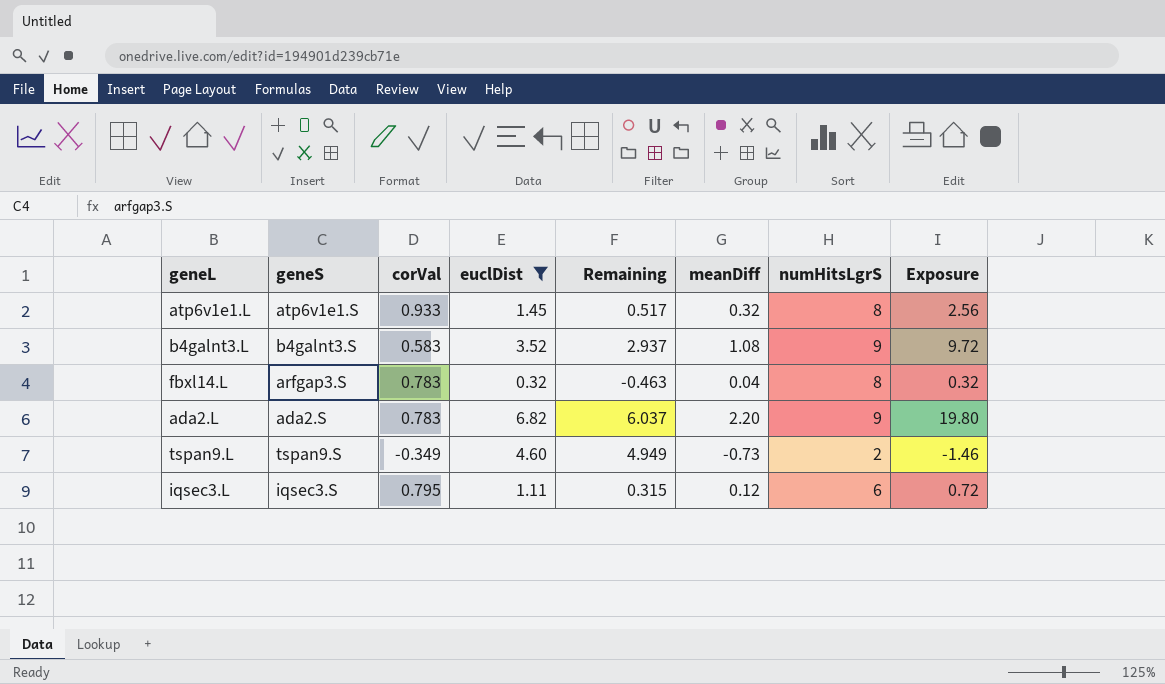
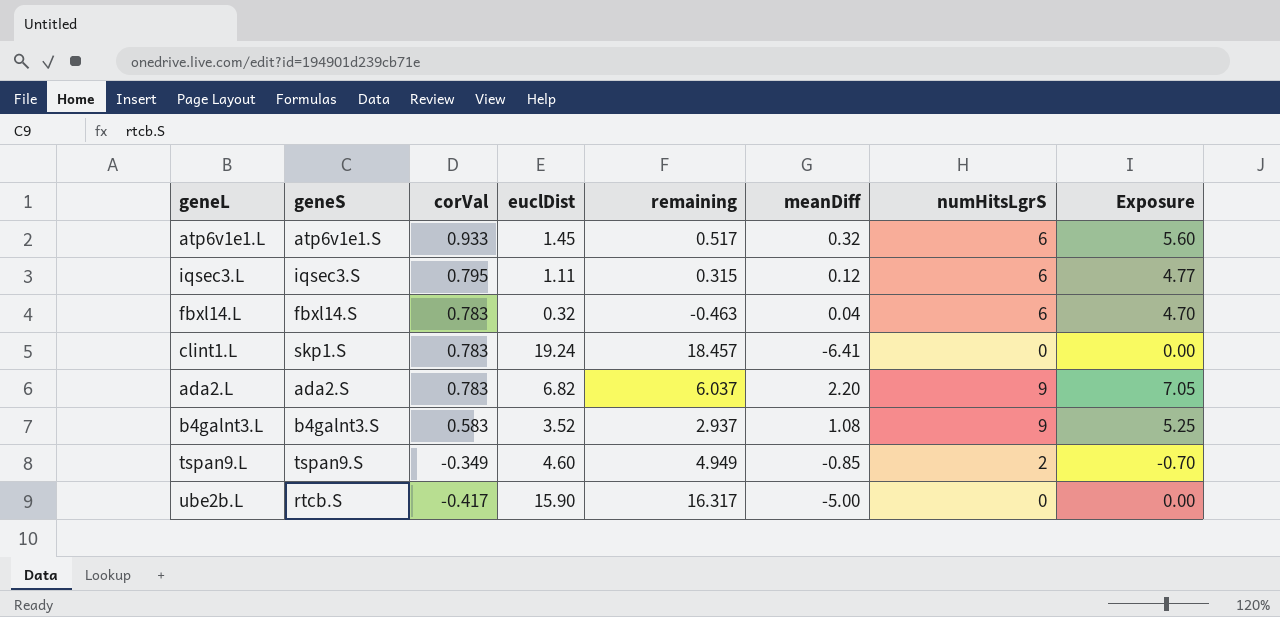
filter: euclDist <= 6.82 -> none
row order: none -> corVal descending
column name: Remaining -> remaining
column Exposure | formula: [meanDiff] * [numHitsLgrS] -> [corVal] * [numHitsLgrS]
atp6v1e1.L | numHitsLgrS: 8 -> 6
fbxl14.L | geneS: arfgap3.S -> fbxl14.S
fbxl14.L | numHitsLgrS: 8 -> 6
tspan9.L | meanDiff: -0.73 -> -0.85

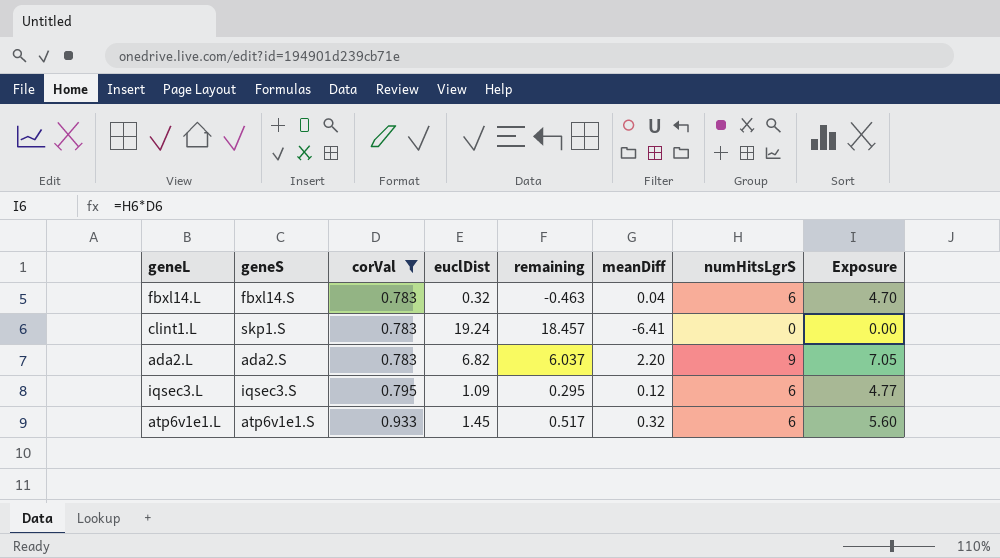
filter: none -> corVal >= 0.783
row order: corVal descending -> corVal ascending
iqsec3.L | euclDist: 1.11 -> 1.09
iqsec3.L | remaining: 0.315 -> 0.295

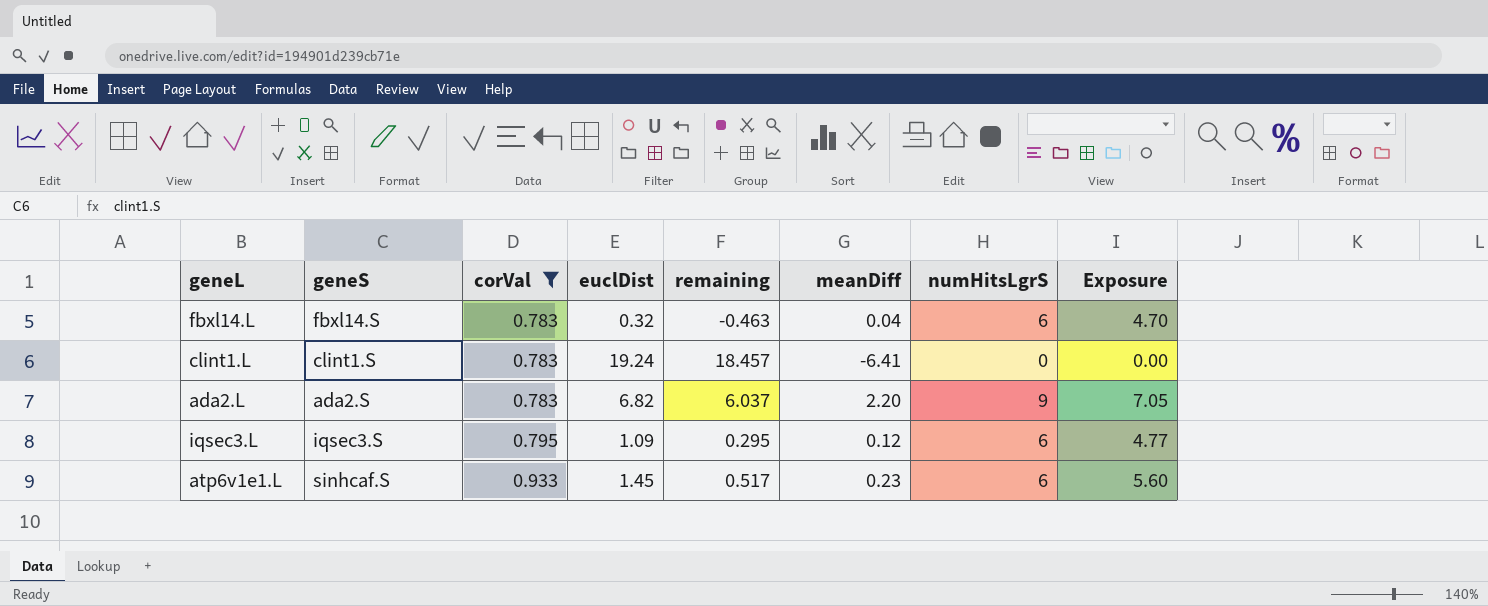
clint1.L | geneS: skp1.S -> clint1.S
atp6v1e1.L | geneS: atp6v1e1.S -> sinhcaf.S
atp6v1e1.L | meanDiff: 0.32 -> 0.23

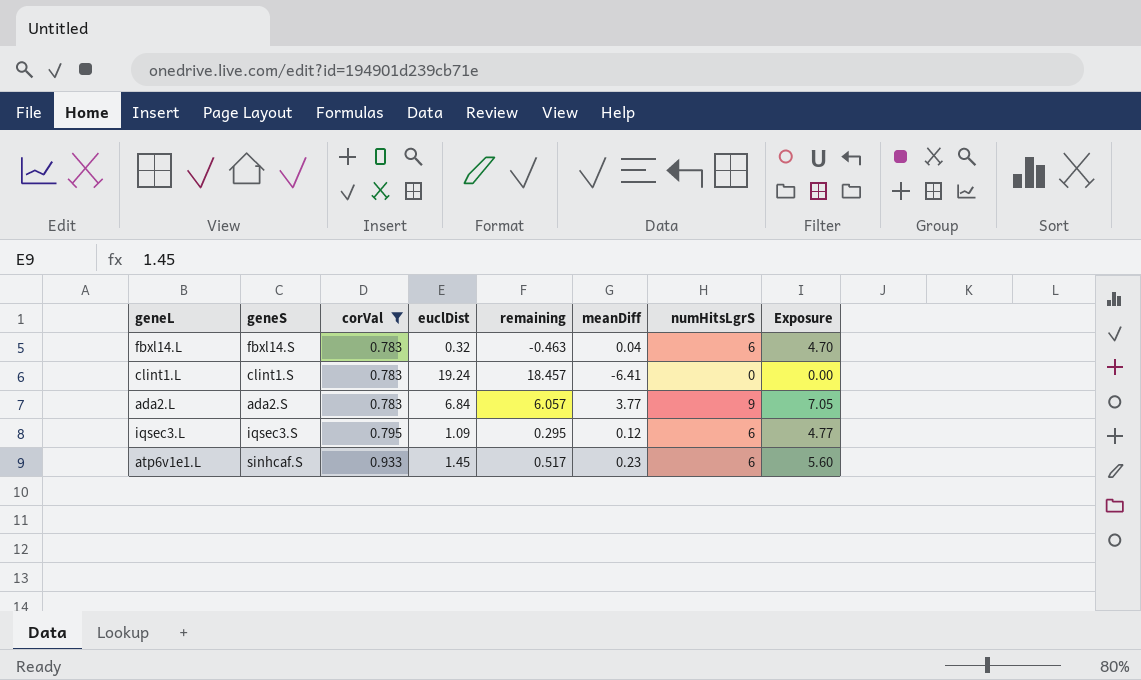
ada2.L | euclDist: 6.82 -> 6.84
ada2.L | remaining: 6.037 -> 6.057
ada2.L | meanDiff: 2.20 -> 3.77

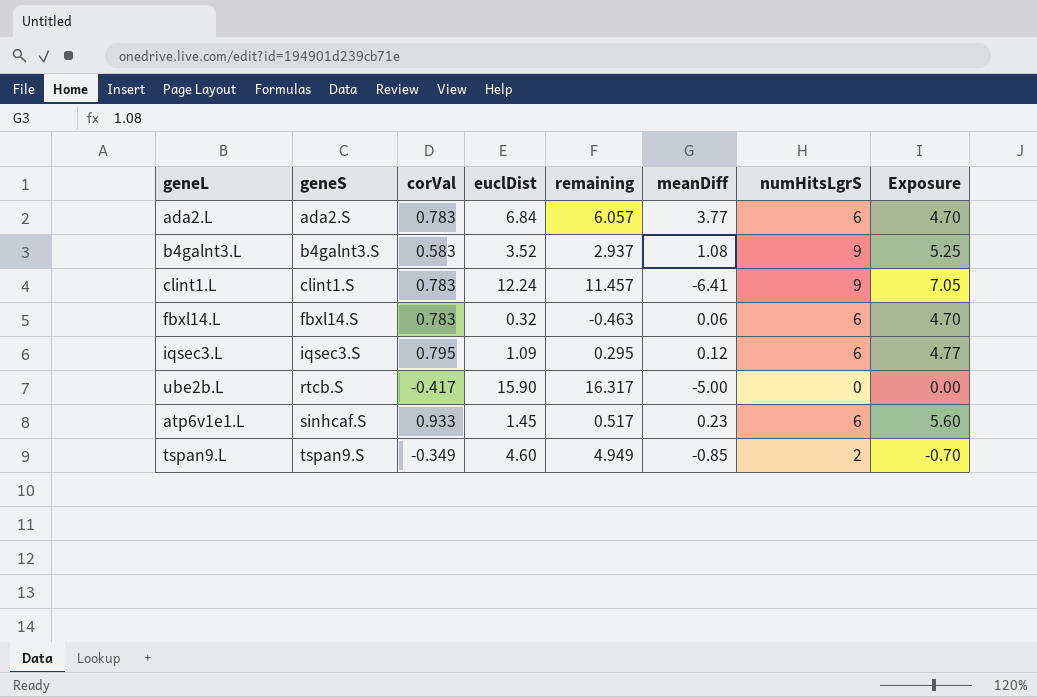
filter: corVal >= 0.783 -> none
row order: corVal ascending -> geneS ascending
ada2.L | numHitsLgrS: 9 -> 6
ada2.L | Exposure: 7.05 -> 4.70
clint1.L | euclDist: 19.24 -> 12.24
clint1.L | remaining: 18.457 -> 11.457
clint1.L | numHitsLgrS: 0 -> 9
clint1.L | Exposure: 0.00 -> 7.05
fbxl14.L | meanDiff: 0.04 -> 0.06

